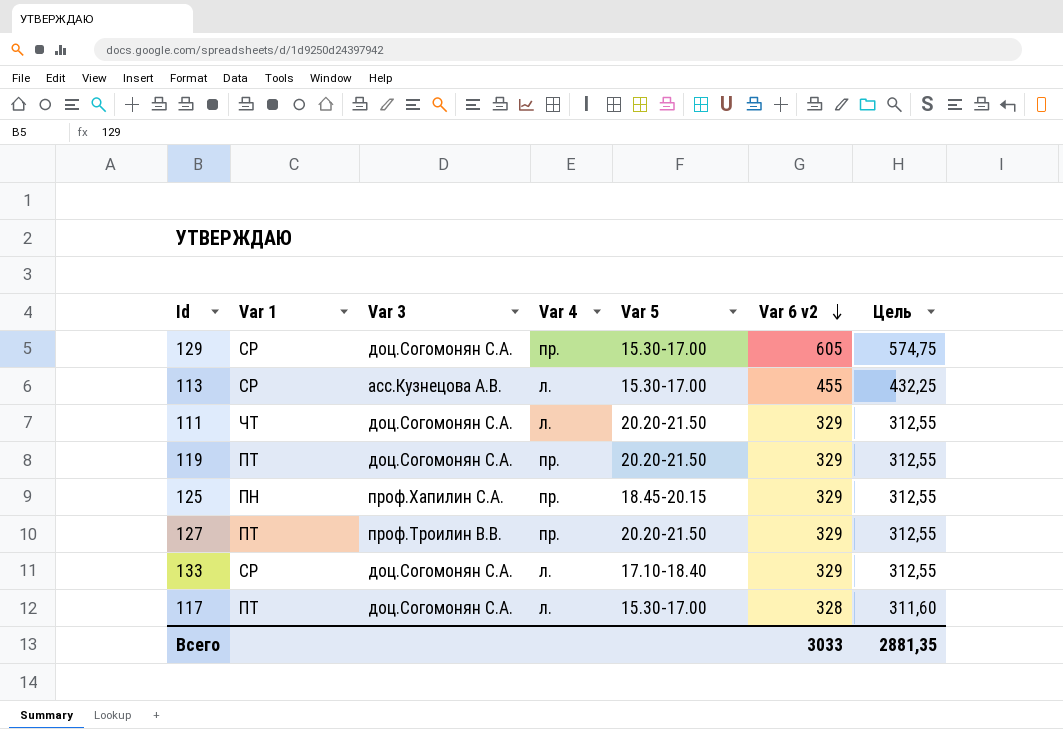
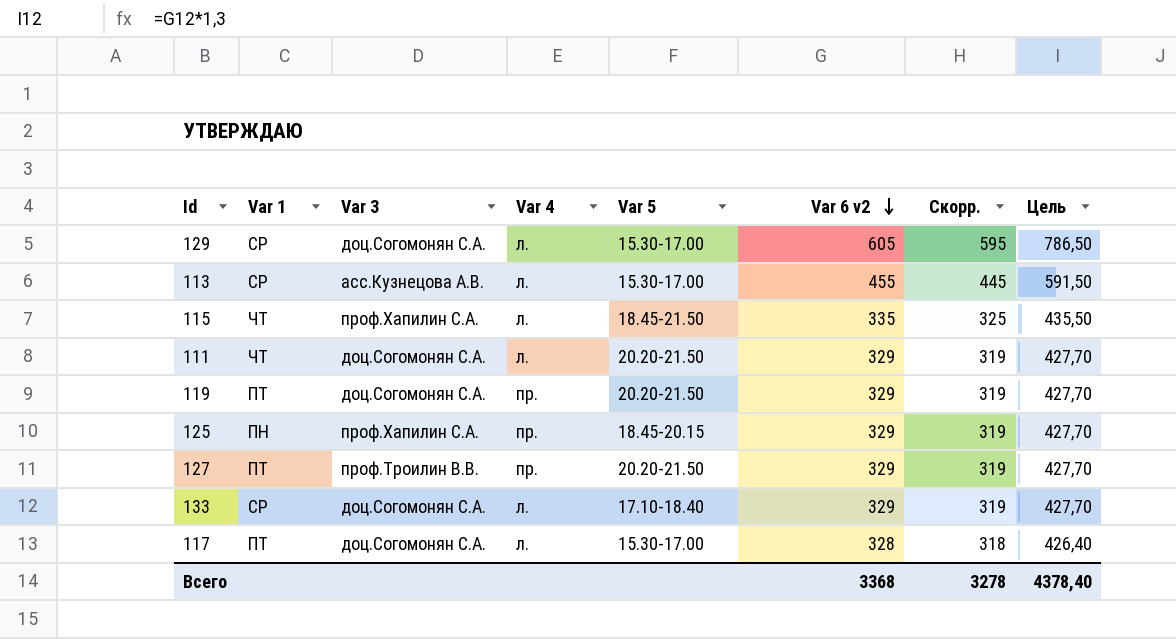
column Скорр. | formula: none -> [Var 6 v2] - 10
column Цель | formula: [Var 6 v2] * 0,95 -> [Var 6 v2] * 1,3
129 | Var 4: пр. -> л.
row 115: none -> ЧТ | проф.Хапилин С.А. | л. | 18.45-21.50 | 335 | 325 | 435,50
Всего | Var 6 v2: 3033 -> 3368
Всего | Цель: 2881,35 -> 4378,40

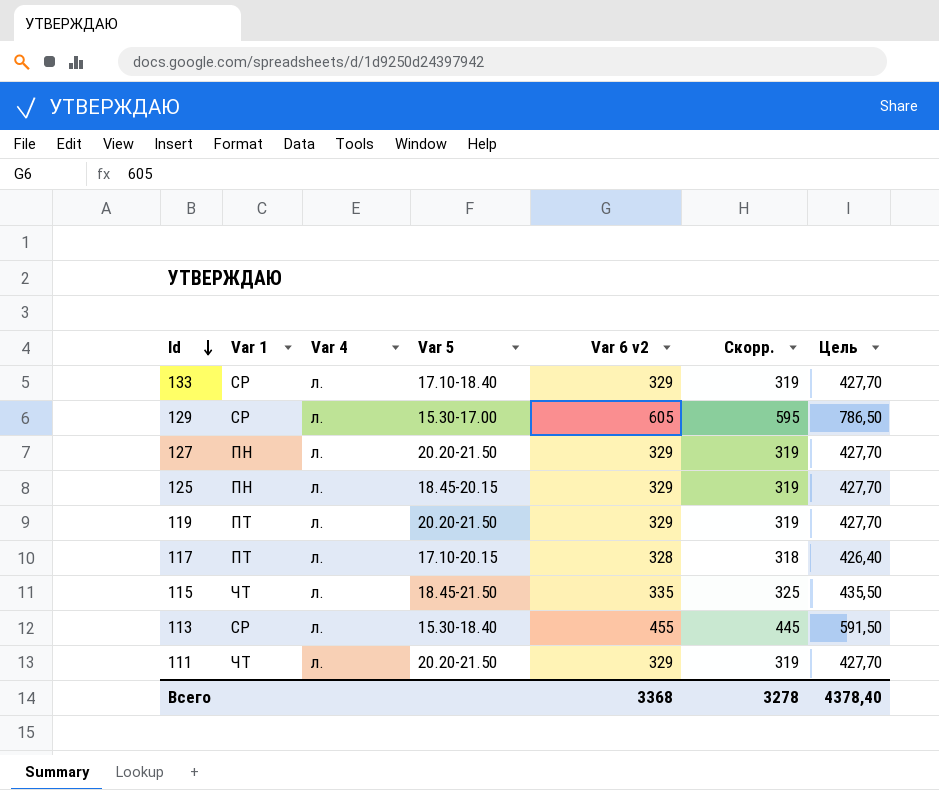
row order: Var 6 v2 descending -> Id descending
column Var 3 | position: 3 -> none
127 | Var 1: ПТ -> ПН
127 | Var 4: пр. -> л.
125 | Var 4: пр. -> л.
119 | Var 4: пр. -> л.
117 | Var 5: 15.30-17.00 -> 17.10-20.15
113 | Var 5: 15.30-17.00 -> 15.30-18.40

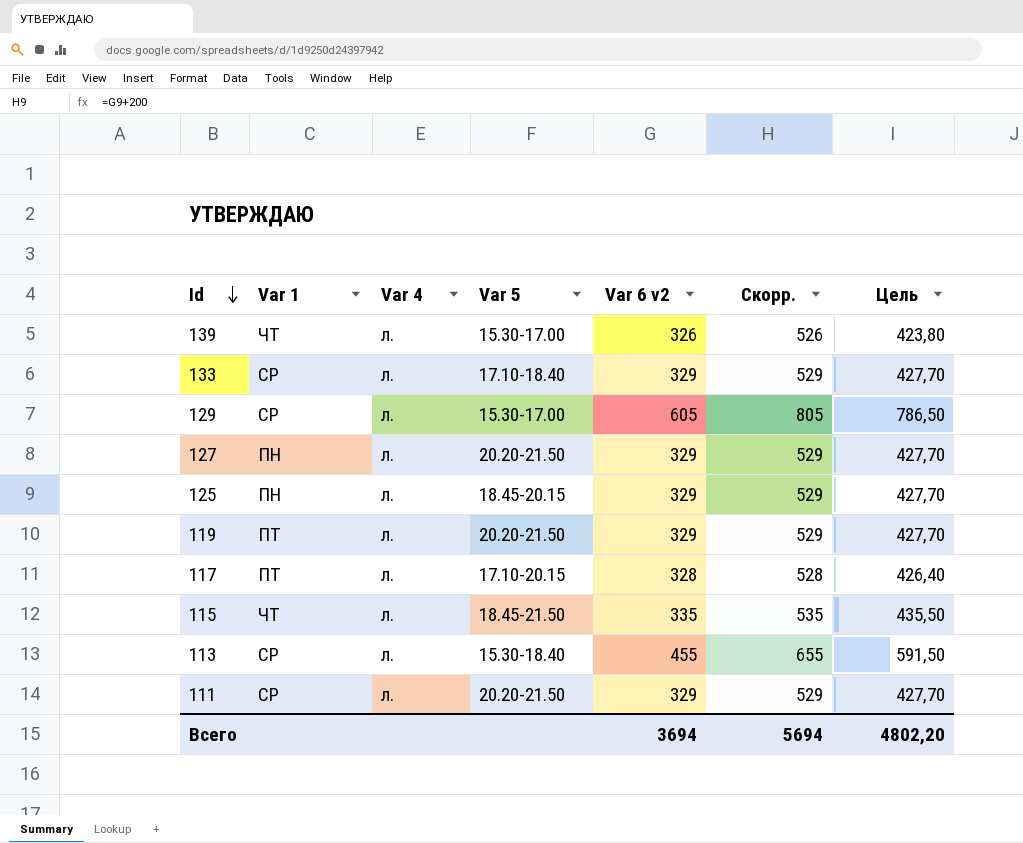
column Скорр. | formula: [Var 6 v2] - 10 -> [Var 6 v2] + 200
row 139: none -> ЧТ | л. | 15.30-17.00 | 326 | 526 | 423,80
111 | Var 1: ЧТ -> СР
Всего | Var 6 v2: 3368 -> 3694
Всего | Скорр.: 3278 -> 5694
Всего | Цель: 4378,40 -> 4802,20

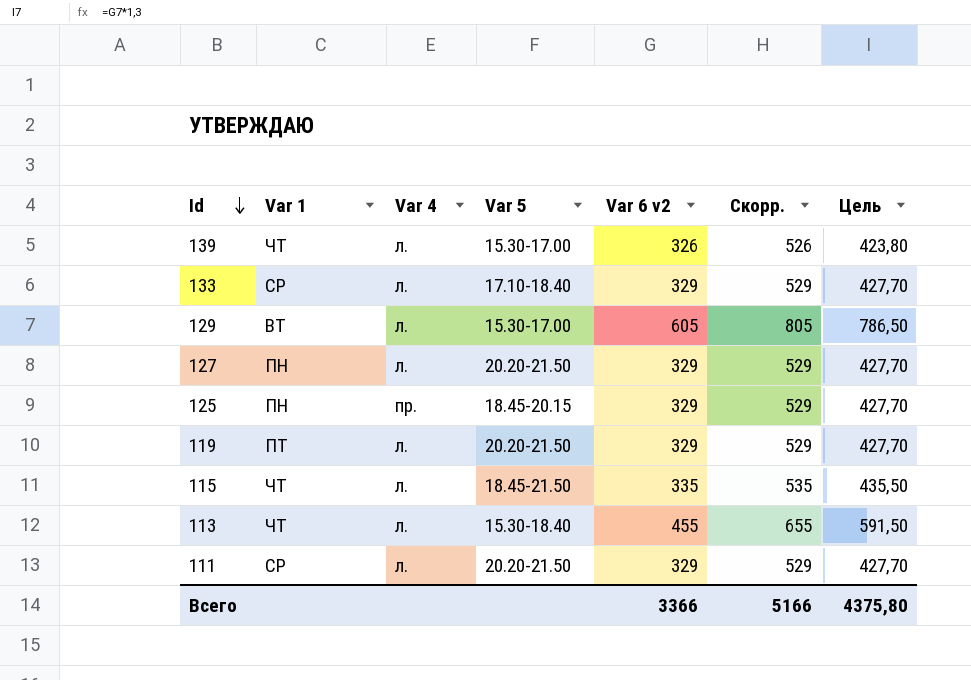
row 117: ПТ | л. | 17.10-20.15 | 328 | 528 | 426,40 -> none
129 | Var 1: СР -> ВТ
125 | Var 4: л. -> пр.
113 | Var 1: СР -> ЧТ
Всего | Var 6 v2: 3694 -> 3366
Всего | Скорр.: 5694 -> 5166
Всего | Цель: 4802,20 -> 4375,80

